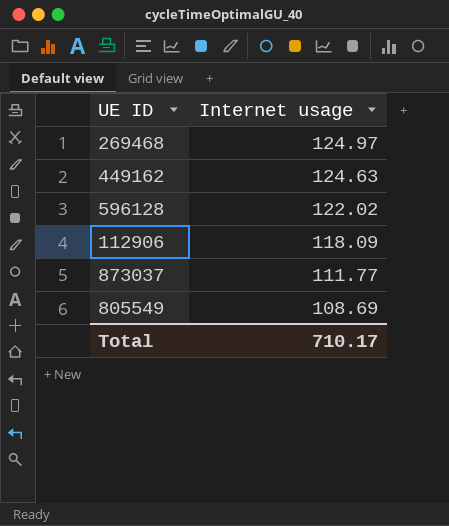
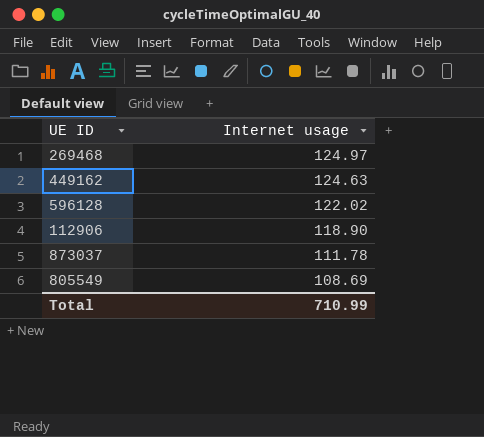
112906 | Internet usage: 118.09 -> 118.90
873037 | Internet usage: 111.77 -> 111.78
Total | Internet usage: 710.17 -> 710.99

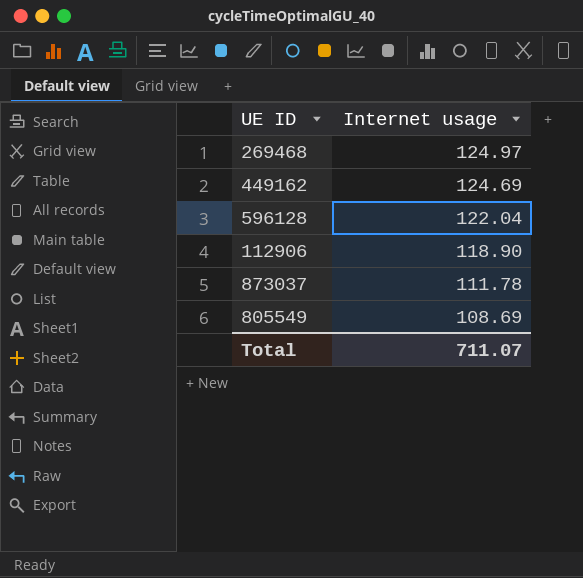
449162 | Internet usage: 124.63 -> 124.69
596128 | Internet usage: 122.02 -> 122.04
Total | Internet usage: 710.99 -> 711.07

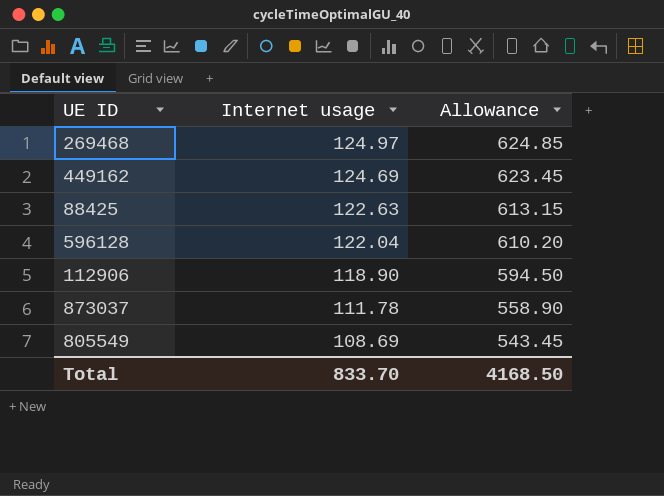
column Allowance | formula: none -> [Internet usage] * 5
row 88425: none -> 122.63 | 613.15
Total | Internet usage: 711.07 -> 833.70

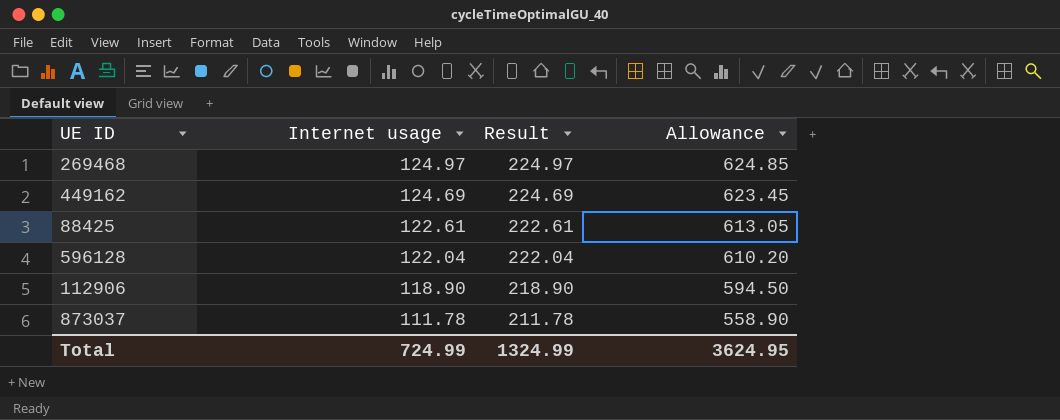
column Result | formula: none -> [Internet usage] + 100
row 805549: 108.69 | 543.45 -> none
88425 | Internet usage: 122.63 -> 122.61
88425 | Allowance: 613.15 -> 613.05
Total | Internet usage: 833.70 -> 724.99
Total | Allowance: 4168.50 -> 3624.95

